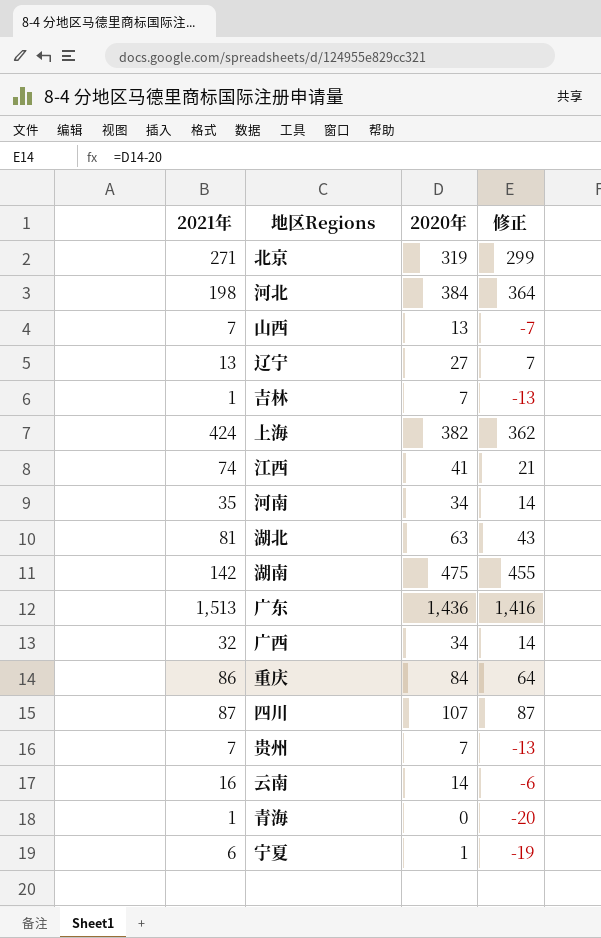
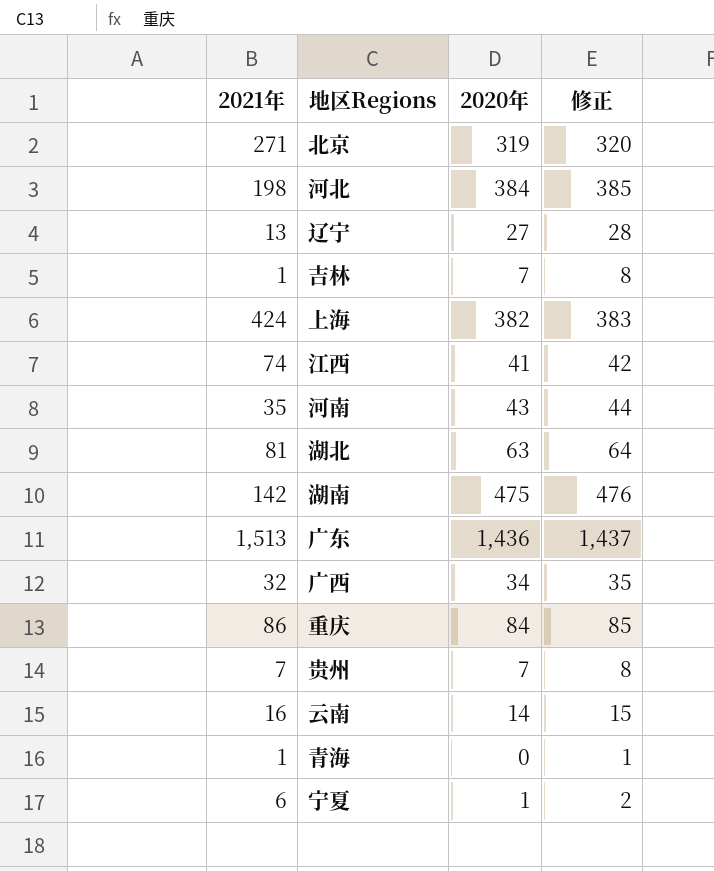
column 修正 | formula: [2020年] - 20 -> [2020年] + 1
row 山西: 7 | 13 | -7 -> none
row 四川: 87 | 107 | 87 -> none
河南 | 2020年: 34 -> 43

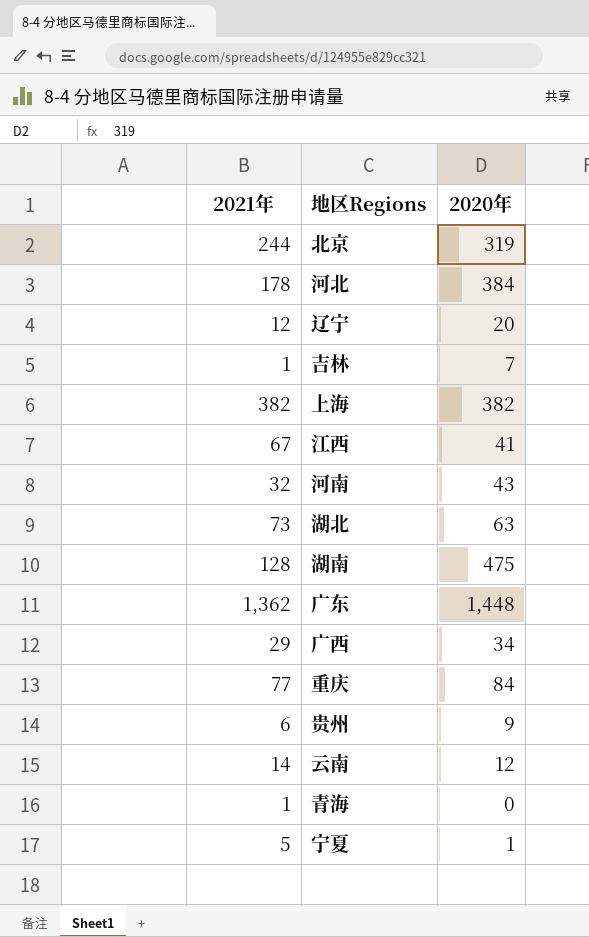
column 修正 | formula: [2020年] + 1 -> none
北京 | 2021年: 271 -> 244
河北 | 2021年: 198 -> 178
辽宁 | 2021年: 13 -> 12
辽宁 | 2020年: 27 -> 20
上海 | 2021年: 424 -> 382
江西 | 2021年: 74 -> 67
河南 | 2021年: 35 -> 32
湖北 | 2021年: 81 -> 73
湖南 | 2021年: 142 -> 128
广东 | 2021年: 1,513 -> 1,362
广东 | 2020年: 1,436 -> 1,448
广西 | 2021年: 32 -> 29
重庆 | 2021年: 86 -> 77
贵州 | 2021年: 7 -> 6
贵州 | 2020年: 7 -> 9
云南 | 2021年: 16 -> 14
云南 | 2020年: 14 -> 12
宁夏 | 2021年: 6 -> 5

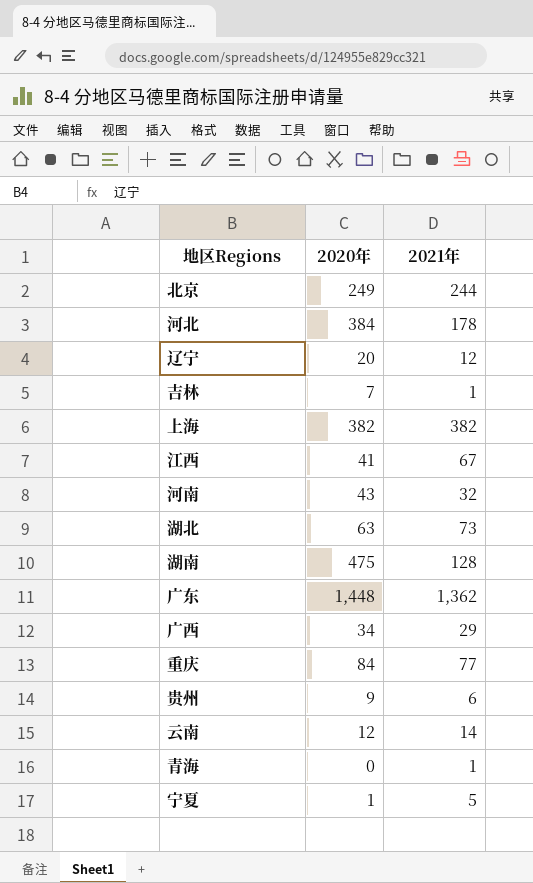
column 2021年 | position: 1 -> 3
北京 | 2020年: 319 -> 249

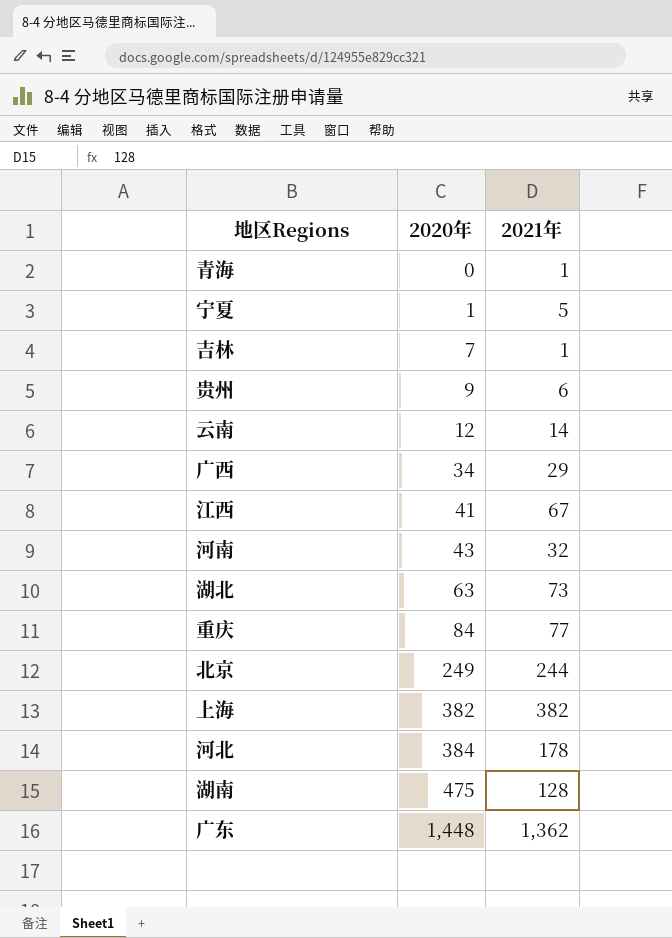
row order: none -> 2020年 ascending
row 辽宁: 20 | 12 -> none

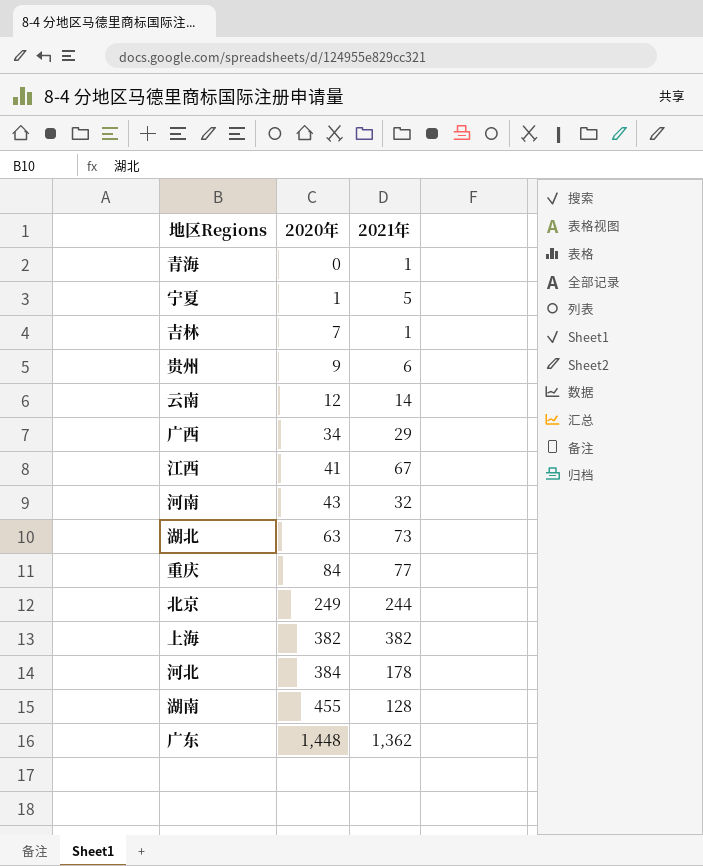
湖南 | 2020年: 475 -> 455

